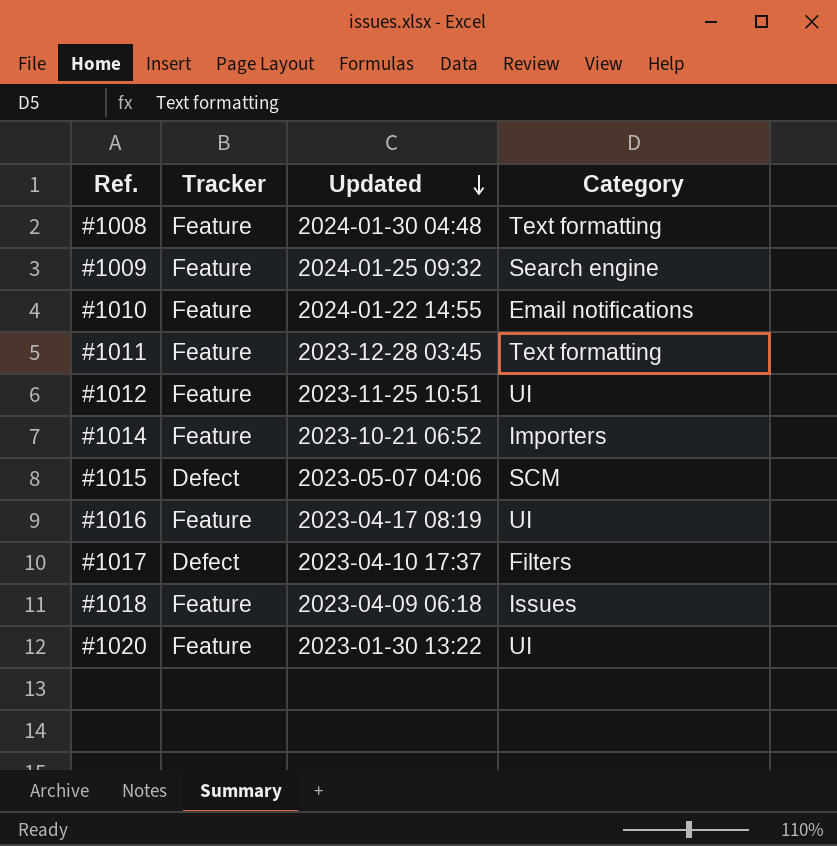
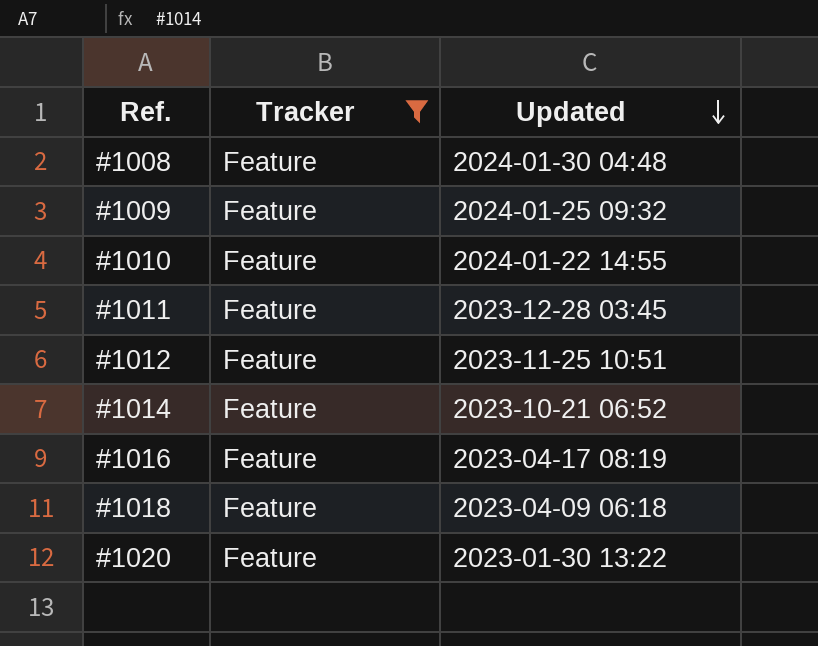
filter: none -> Tracker = Feature
column Category | position: 4 -> none

